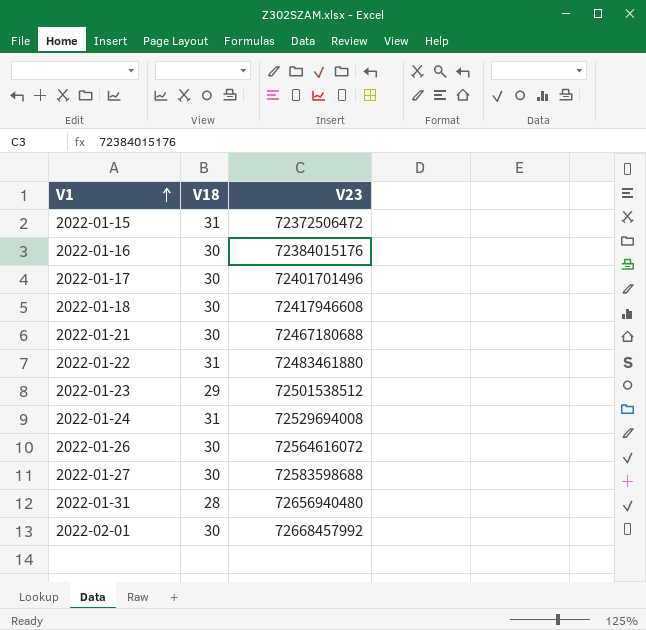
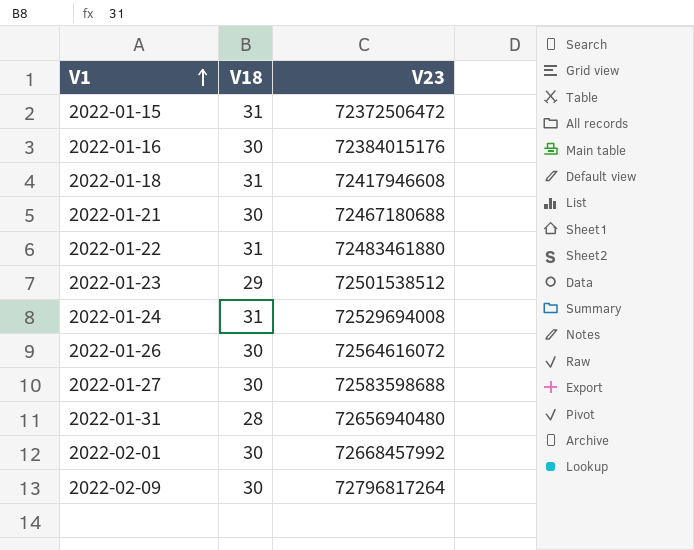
row 2022-01-17: 30 | 72401701496 -> none
2022-01-18 | V18: 30 -> 31
row 2022-02-09: none -> 30 | 72796817264

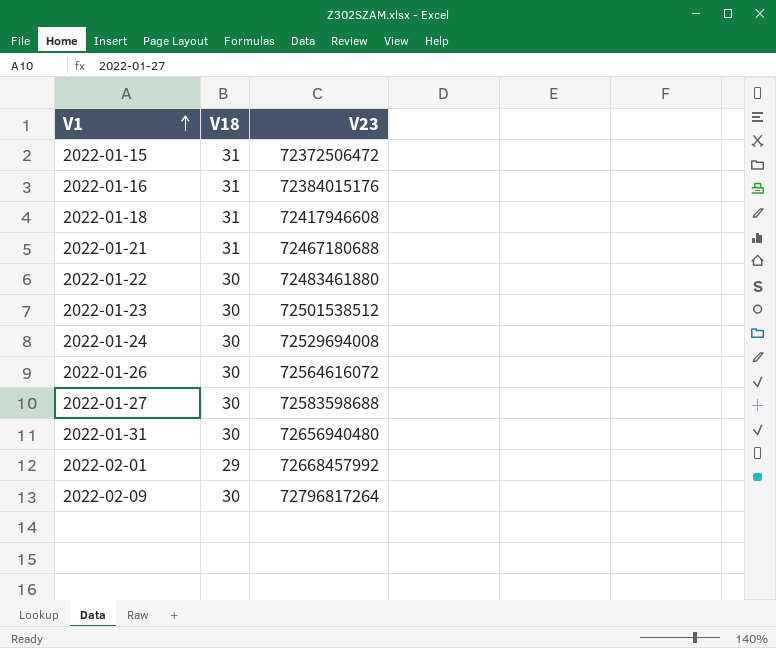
2022-01-16 | V18: 30 -> 31
2022-01-21 | V18: 30 -> 31
2022-01-22 | V18: 31 -> 30
2022-01-23 | V18: 29 -> 30
2022-01-24 | V18: 31 -> 30
2022-01-31 | V18: 28 -> 30
2022-02-01 | V18: 30 -> 29

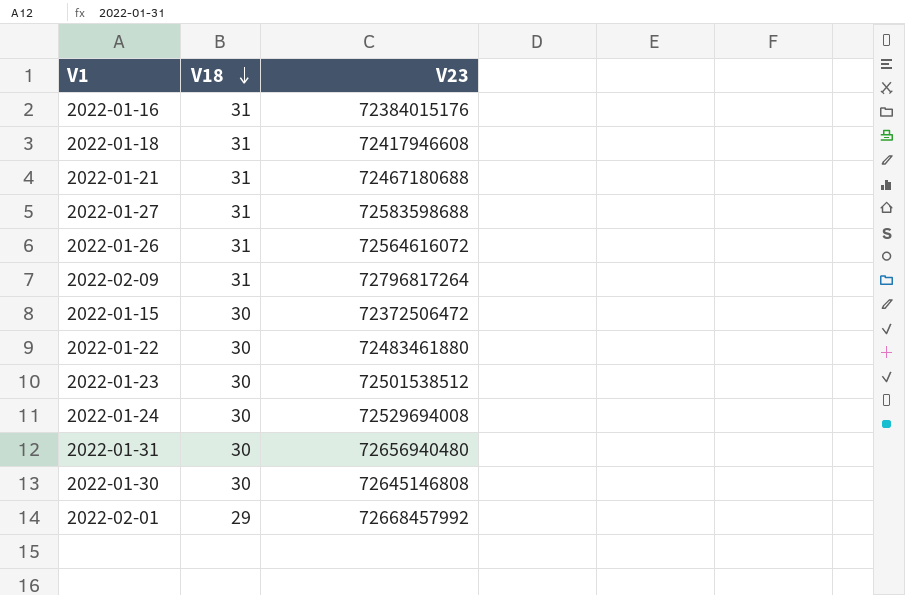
row order: V1 ascending -> V18 descending
2022-01-27 | V18: 30 -> 31
2022-01-26 | V18: 30 -> 31
2022-02-09 | V18: 30 -> 31
2022-01-15 | V18: 31 -> 30
row 2022-01-30: none -> 30 | 72645146808

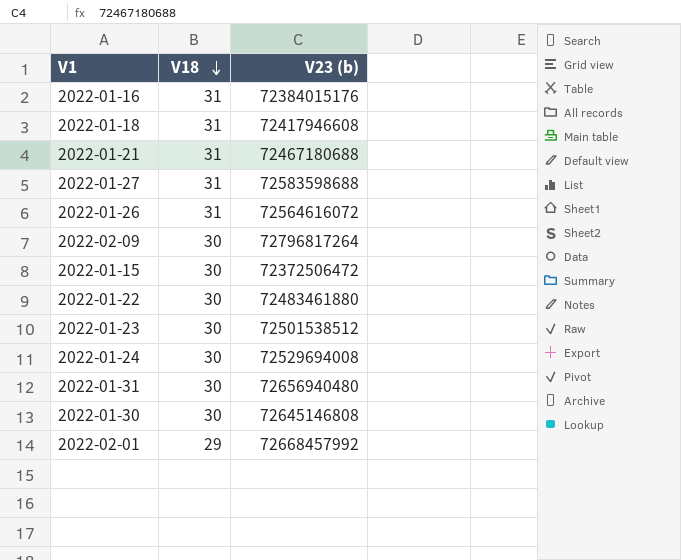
column name: V23 -> V23 (b)
2022-02-09 | V18: 31 -> 30

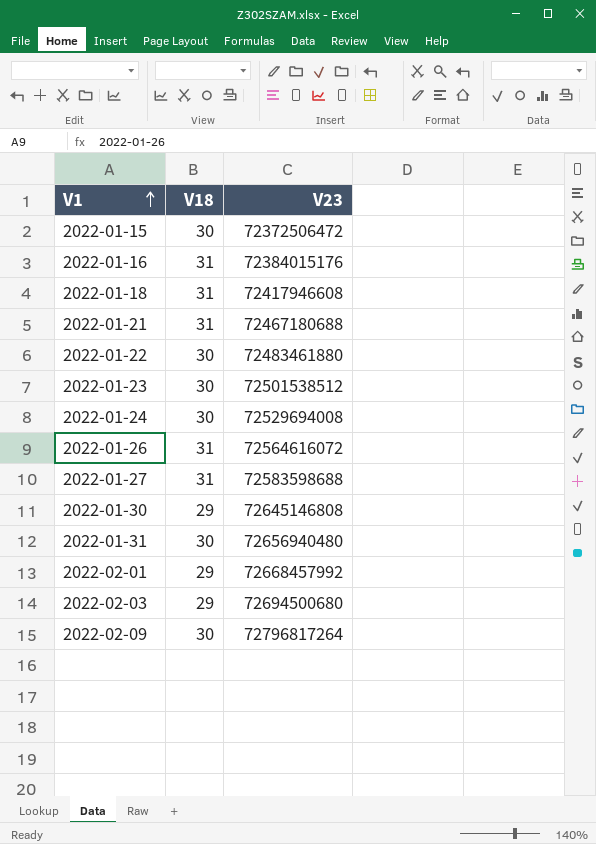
row order: V18 descending -> V1 ascending
column name: V23 (b) -> V23
2022-01-30 | V18: 30 -> 29
row 2022-02-03: none -> 29 | 72694500680

